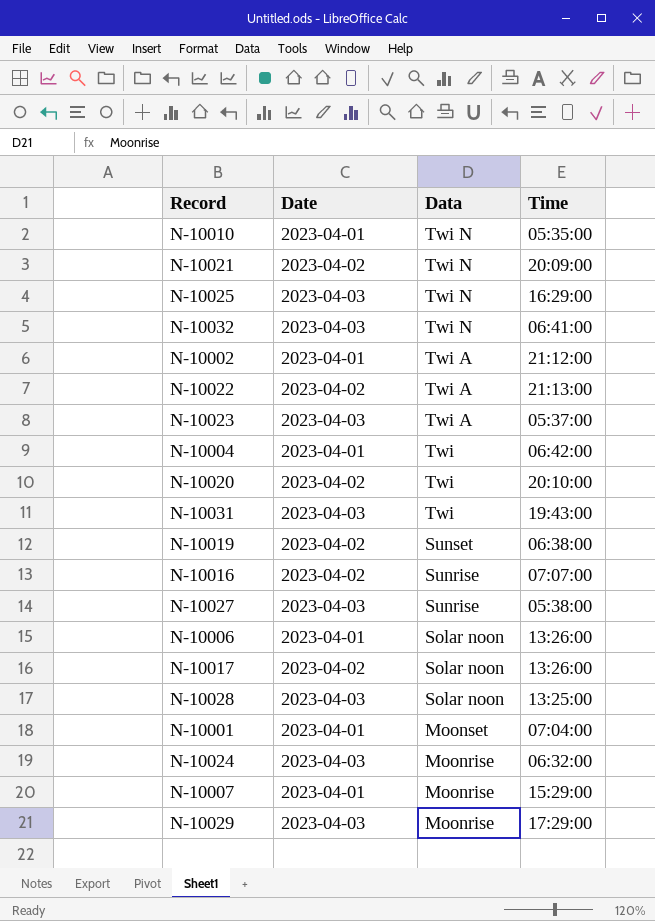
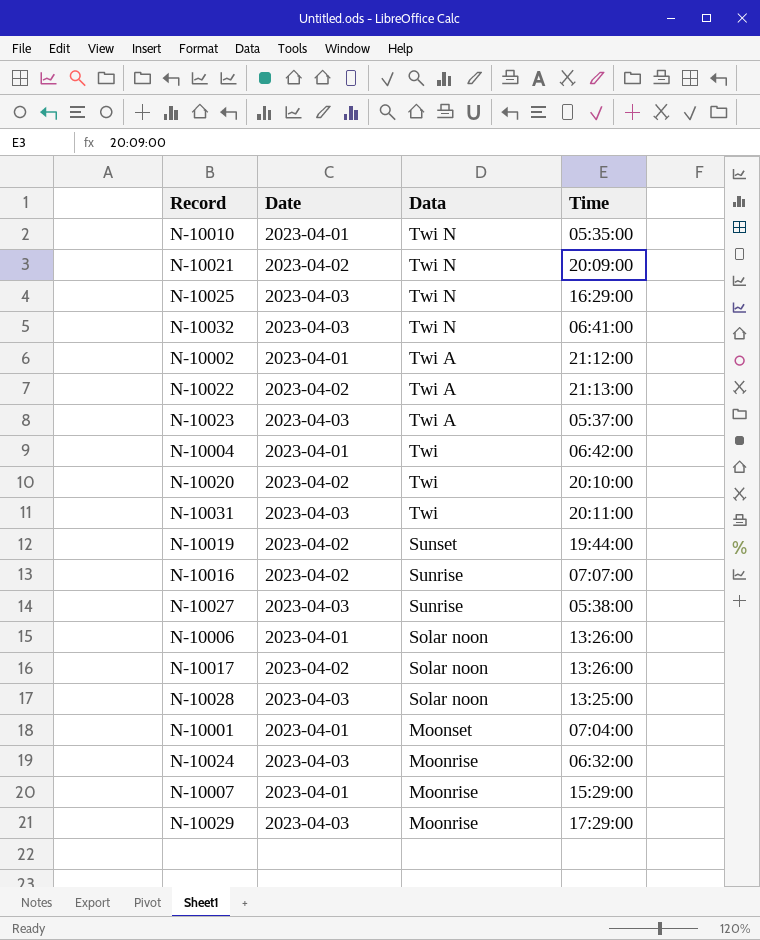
N-10031 | Time: 19:43:00 -> 20:11:00
N-10019 | Time: 06:38:00 -> 19:44:00

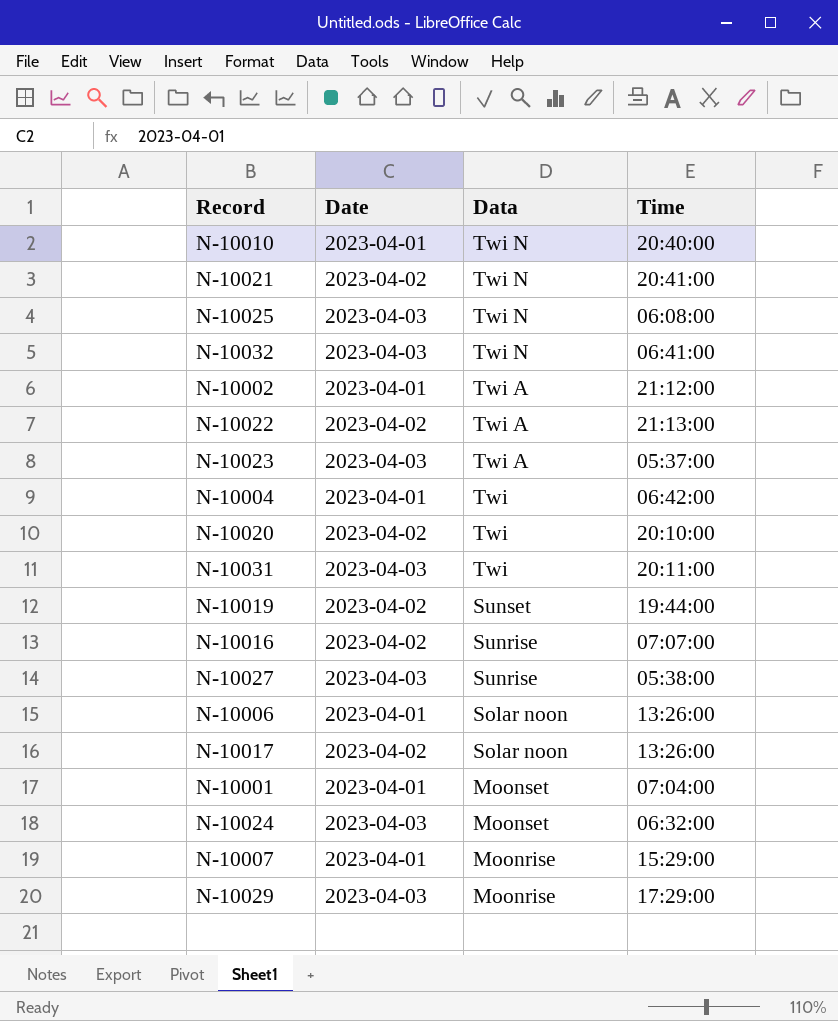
row N-10028: 2023-04-03 | Solar noon | 13:25:00 -> none
N-10010 | Time: 05:35:00 -> 20:40:00
N-10021 | Time: 20:09:00 -> 20:41:00
N-10025 | Time: 16:29:00 -> 06:08:00
N-10024 | Data: Moonrise -> Moonset

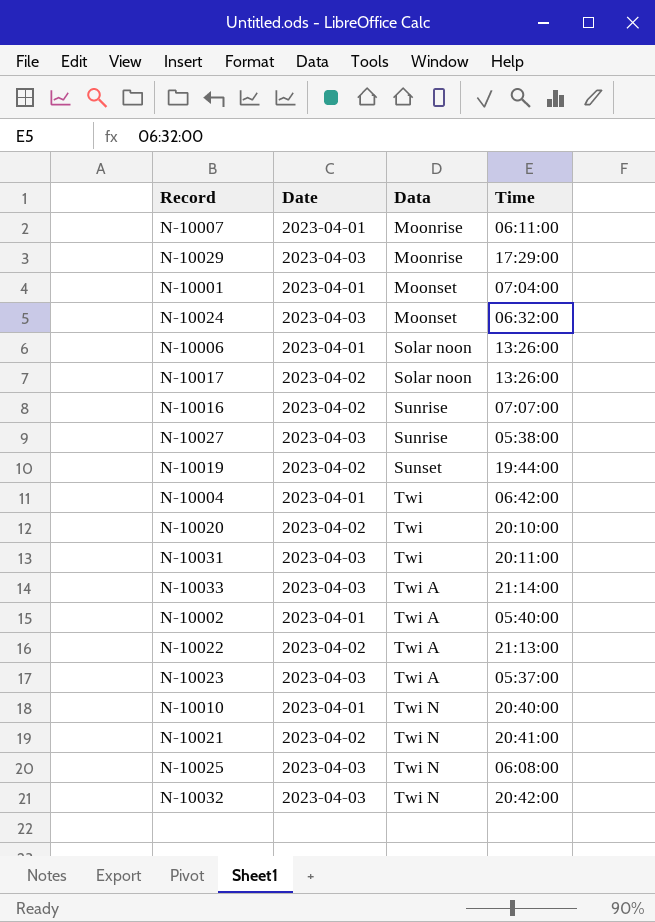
row order: Data descending -> Data ascending
N-10007 | Time: 15:29:00 -> 06:11:00
row N-10033: none -> 2023-04-03 | Twi A | 21:14:00
N-10002 | Time: 21:12:00 -> 05:40:00
N-10032 | Time: 06:41:00 -> 20:42:00

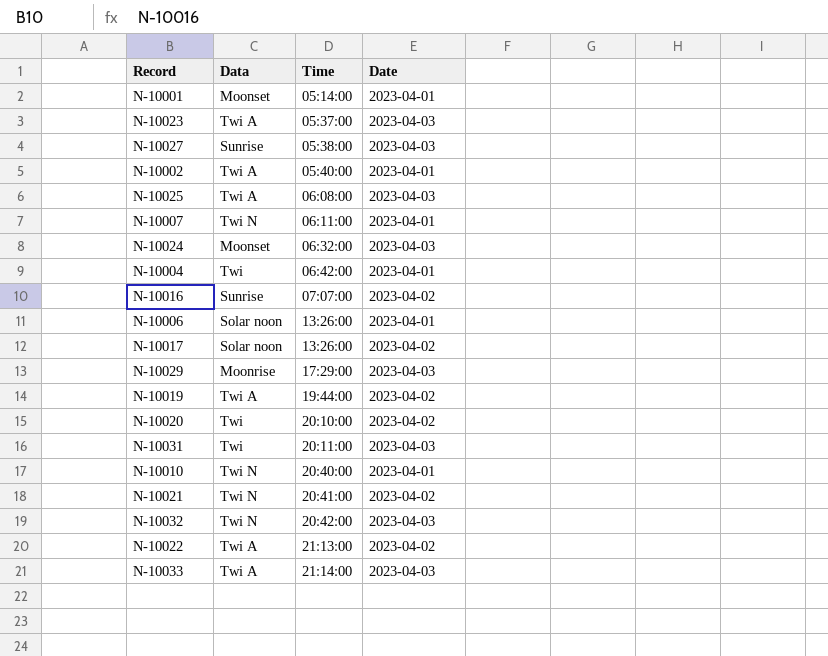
row order: Data ascending -> Time ascending
column Date | position: 2 -> 4
N-10001 | Time: 07:04:00 -> 05:14:00
N-10025 | Data: Twi N -> Twi A
N-10007 | Data: Moonrise -> Twi N
N-10019 | Data: Sunset -> Twi A

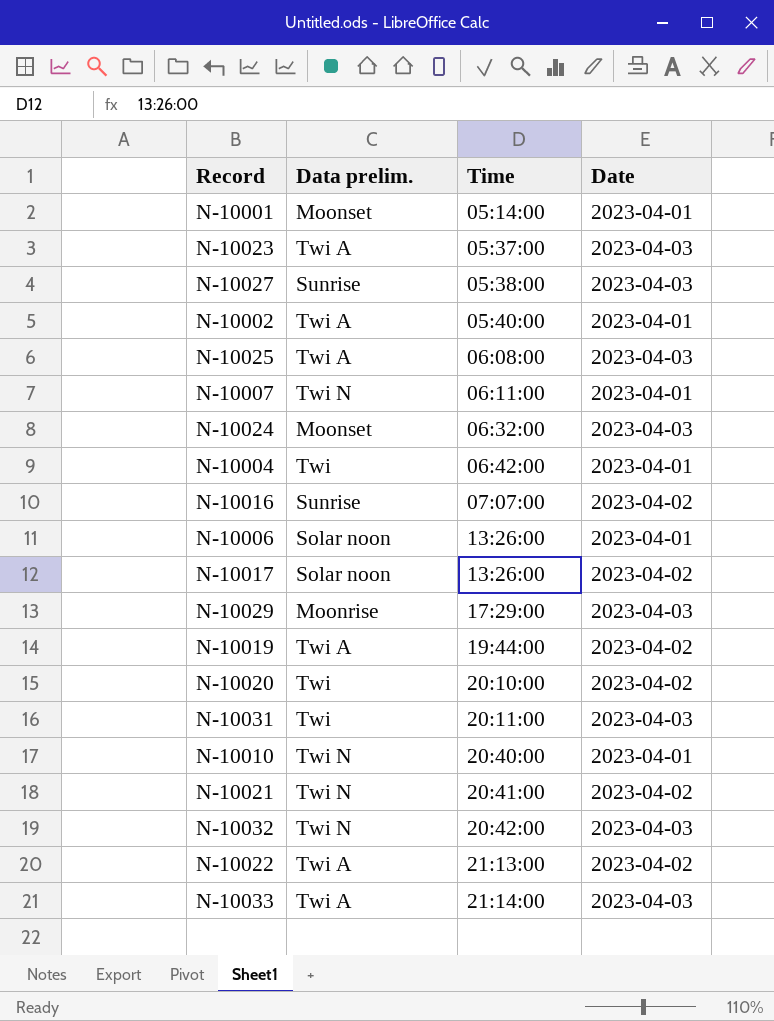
column name: Data -> Data prelim.

